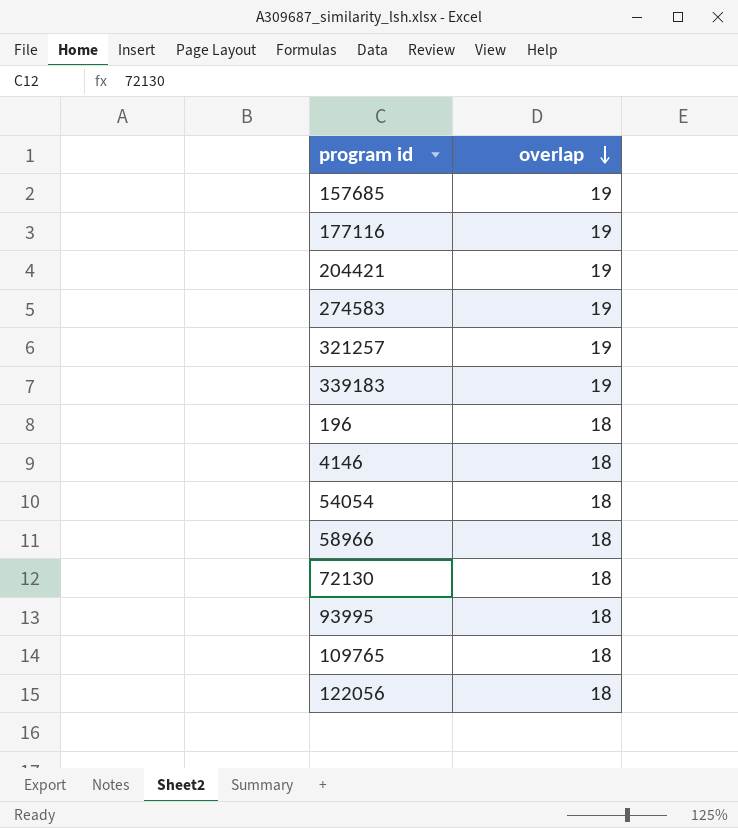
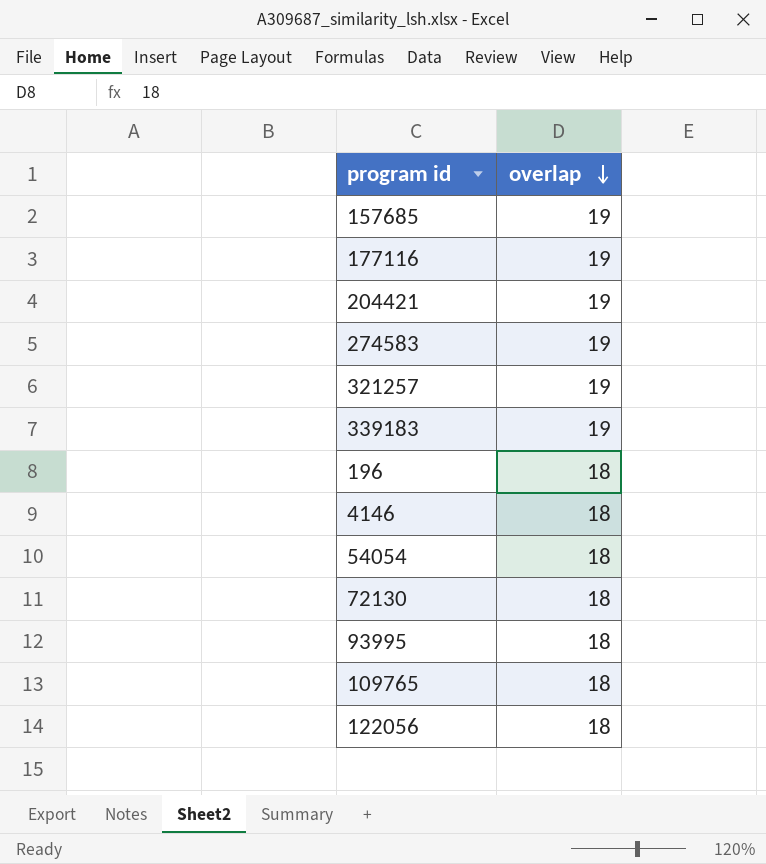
row 58966: 18 -> none

